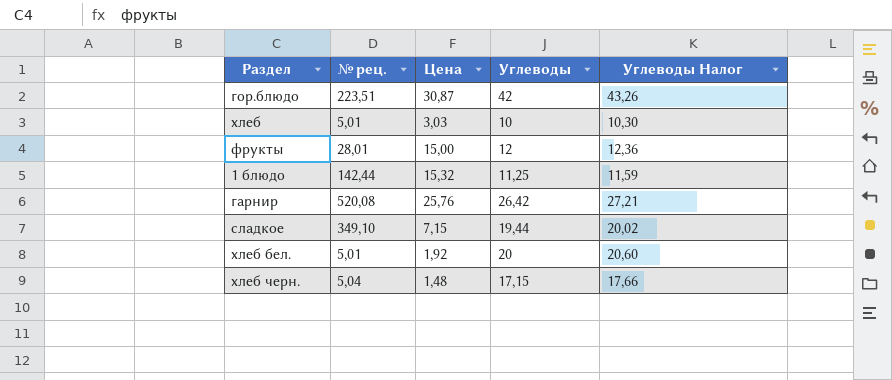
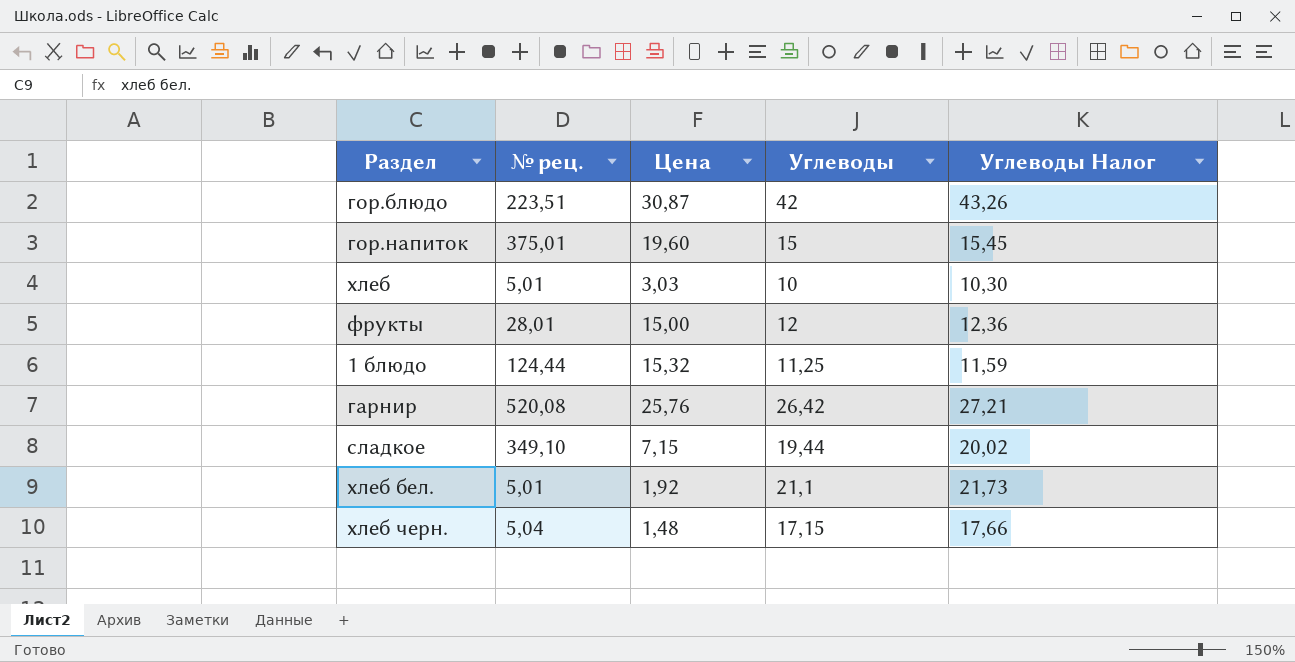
row гор.напиток: none -> 375,01 | 19,60 | 15 | 15,45
1 блюдо | № рец.: 142,44 -> 124,44
хлеб бел. | Углеводы: 20 -> 21,1
хлеб бел. | Углеводы Налог: 20,60 -> 21,73

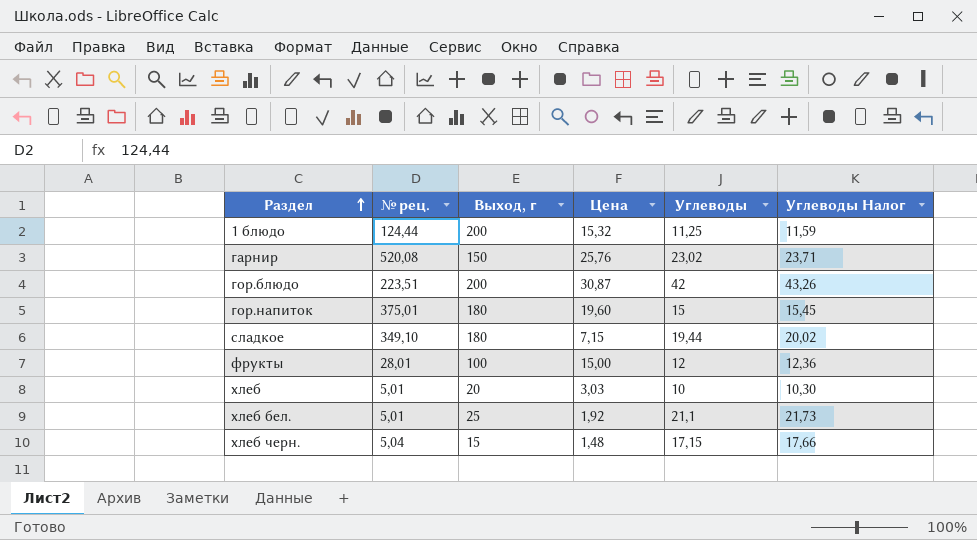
row order: none -> Раздел ascending
column Выход, г | position: none -> 3
гарнир | Углеводы: 26,42 -> 23,02
гарнир | Углеводы Налог: 27,21 -> 23,71

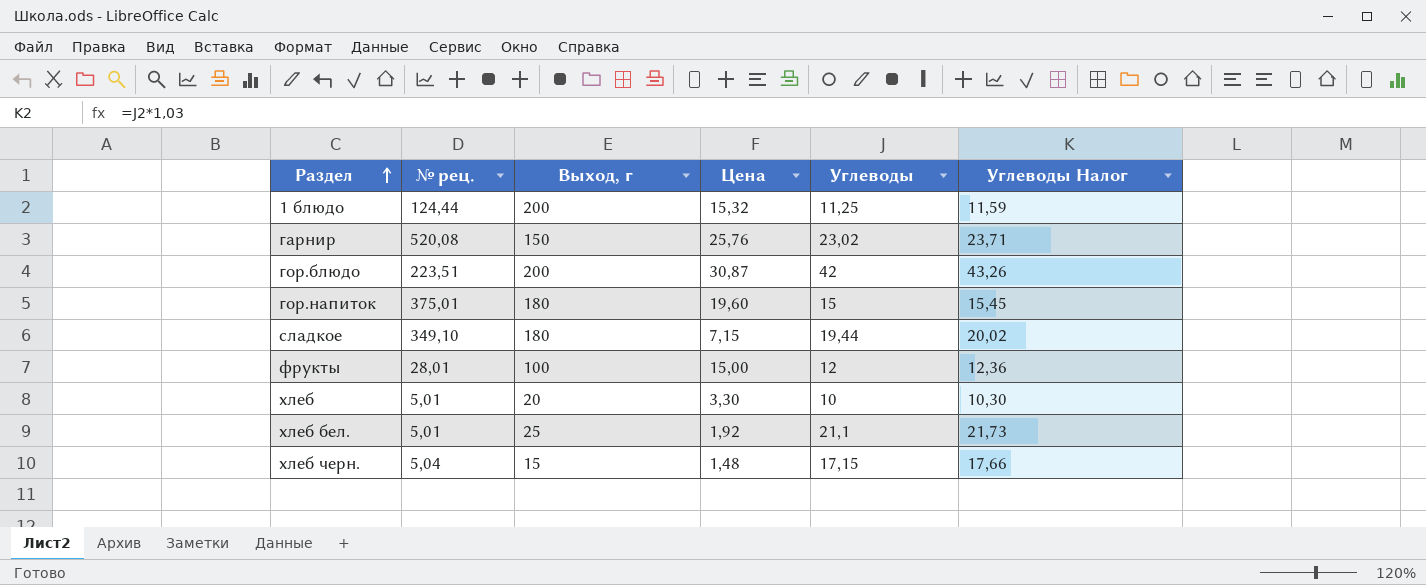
хлеб | Цена: 3,03 -> 3,30

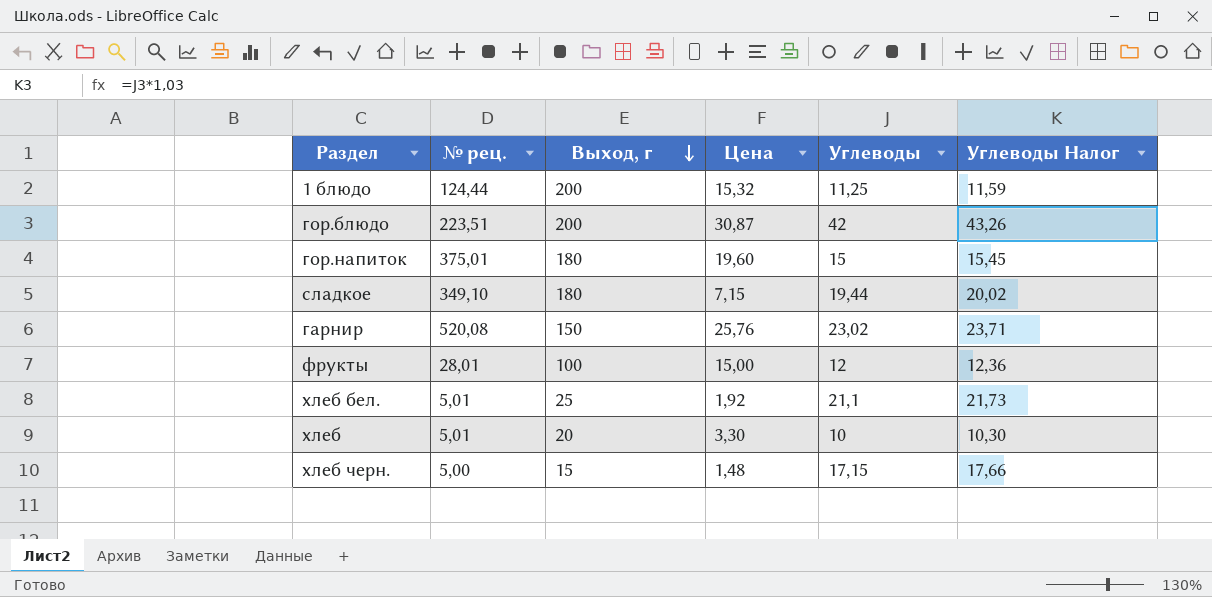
row order: Раздел ascending -> Выход, г descending
хлеб черн. | № рец.: 5,04 -> 5,00

